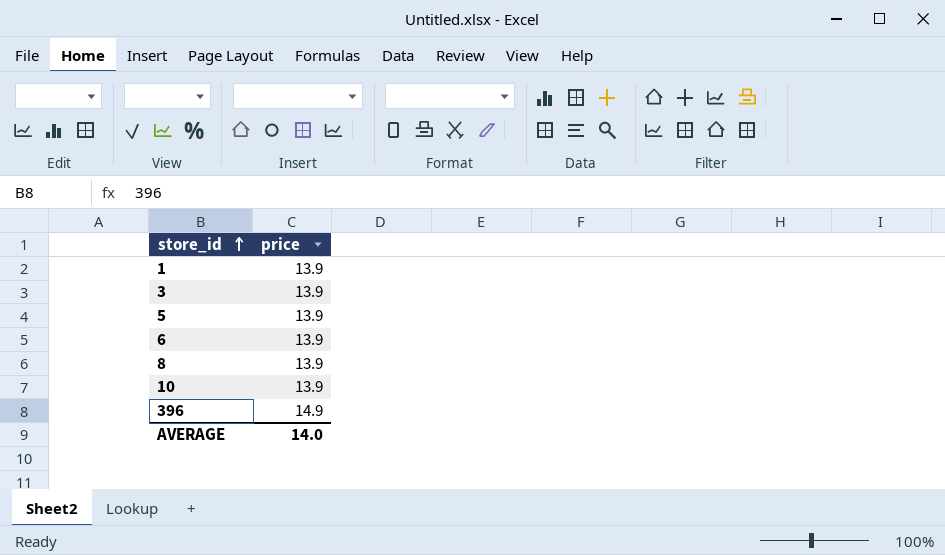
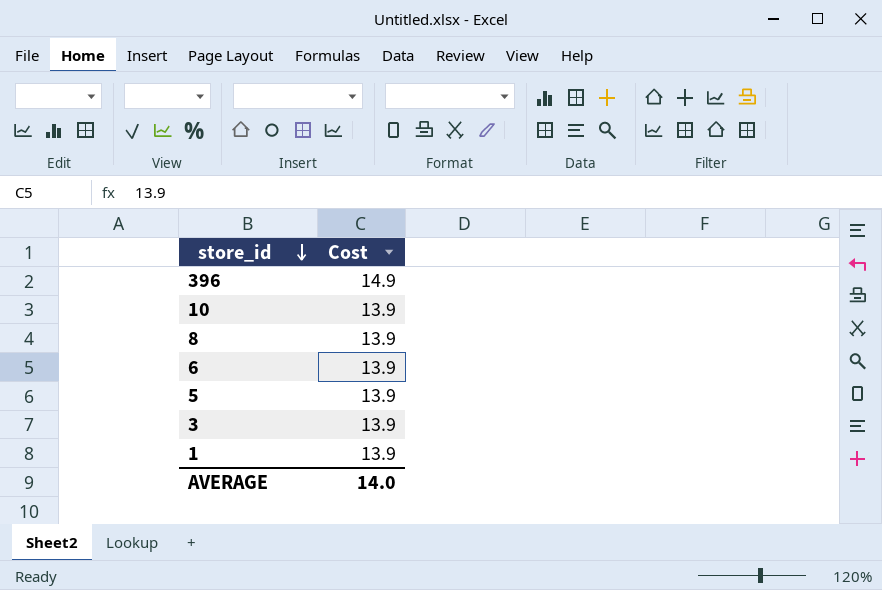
row order: store_id ascending -> store_id descending
column name: price -> Cost

